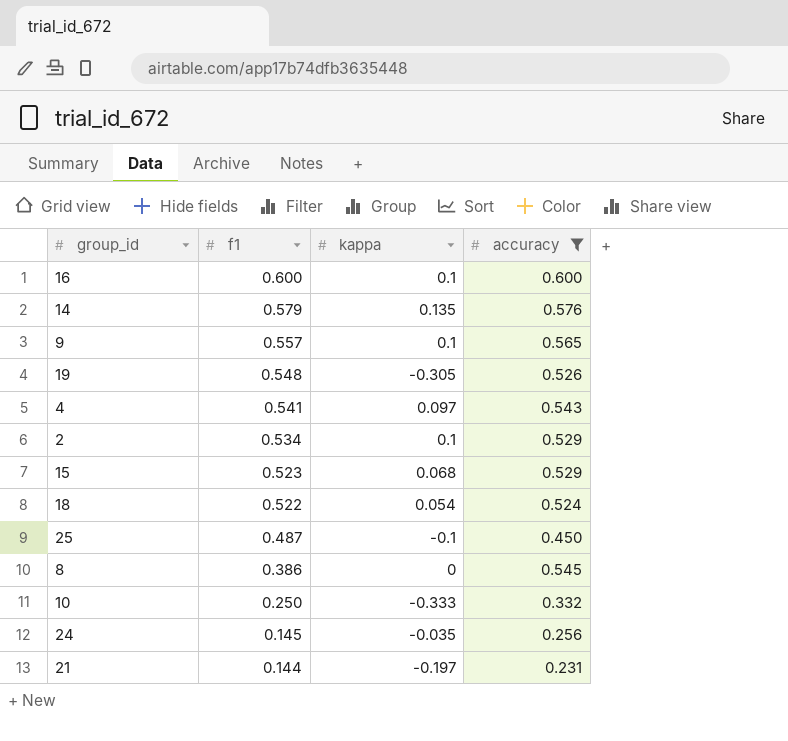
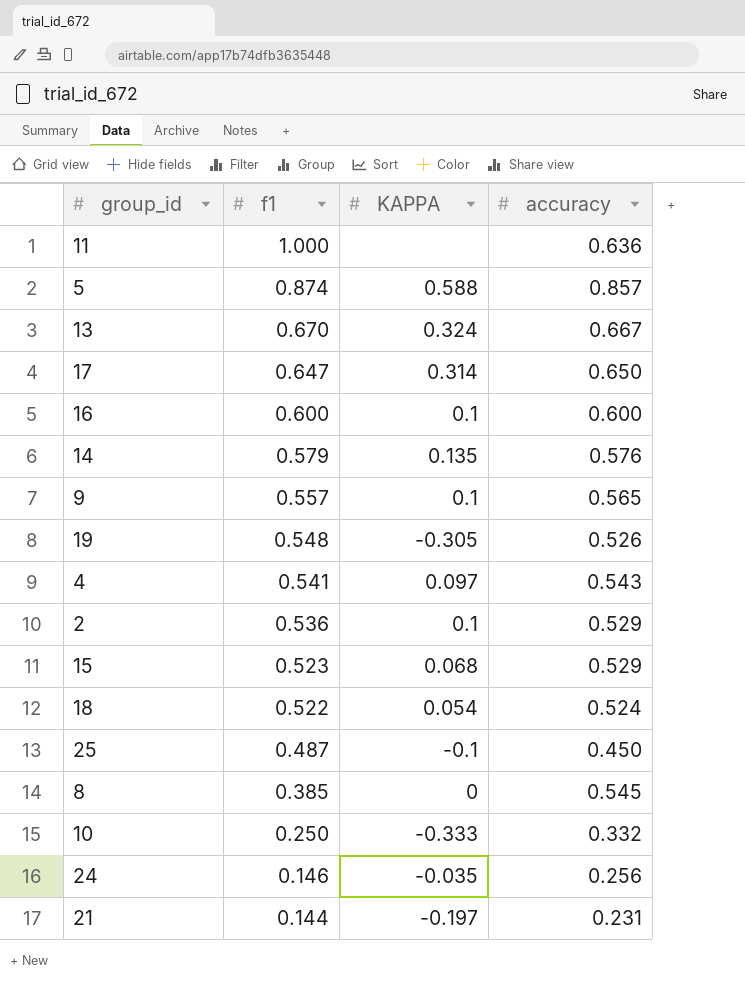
filter: accuracy <= 0.600 -> none
column name: kappa -> KAPPA
2 | f1: 0.534 -> 0.536
8 | f1: 0.386 -> 0.385
24 | f1: 0.145 -> 0.146

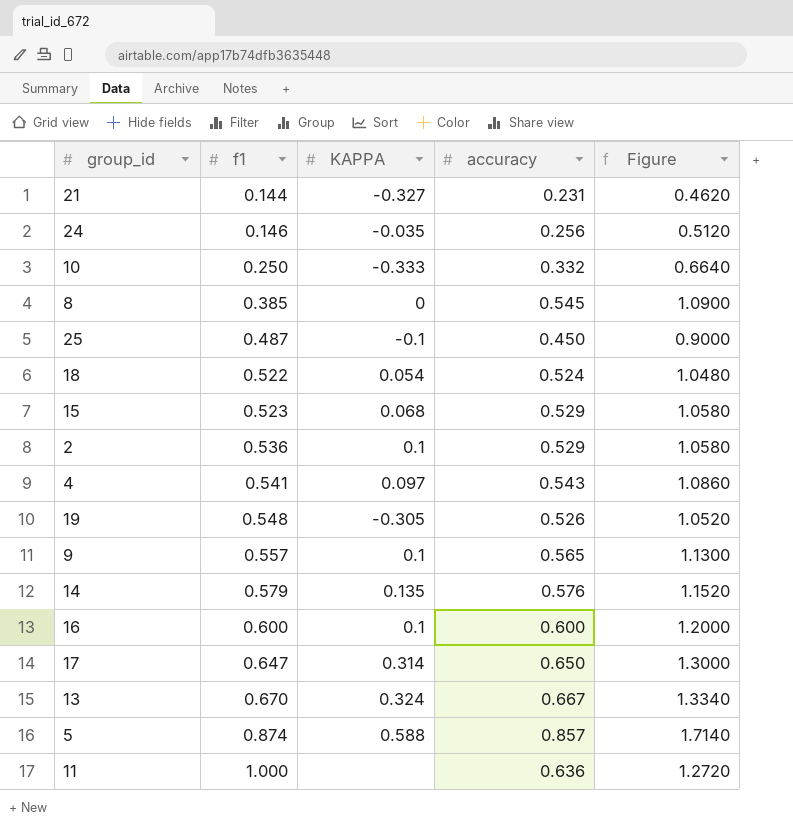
row order: f1 descending -> f1 ascending
column Figure | formula: none -> [accuracy] * 2
21 | KAPPA: -0.197 -> -0.327

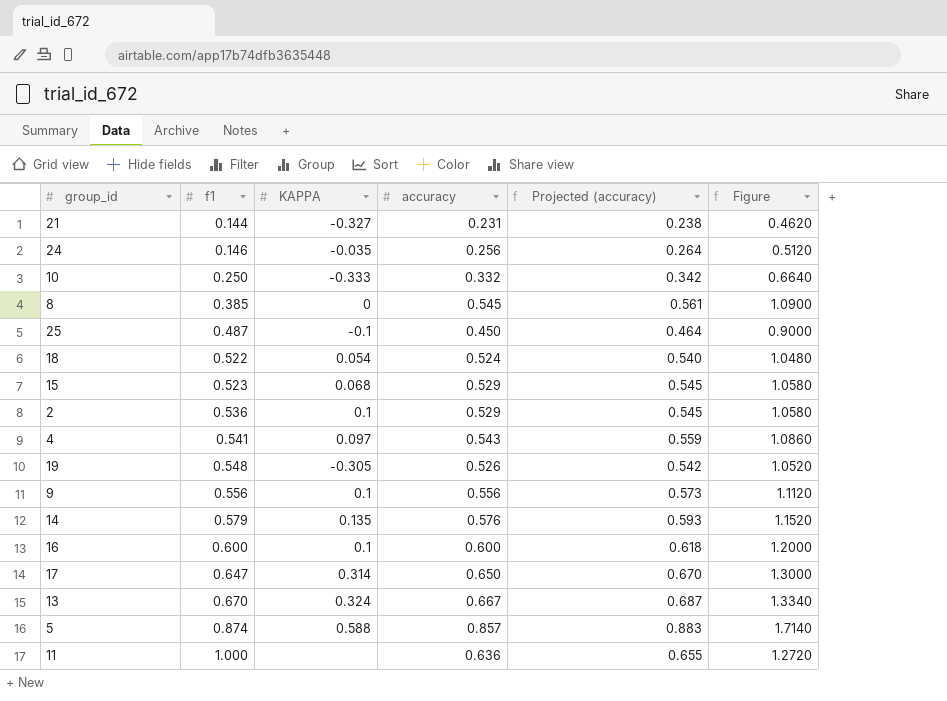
column Projected (accuracy) | formula: none -> [accuracy] * 1.03
9 | f1: 0.557 -> 0.556
9 | accuracy: 0.565 -> 0.556
9 | Figure: 1.1300 -> 1.1120

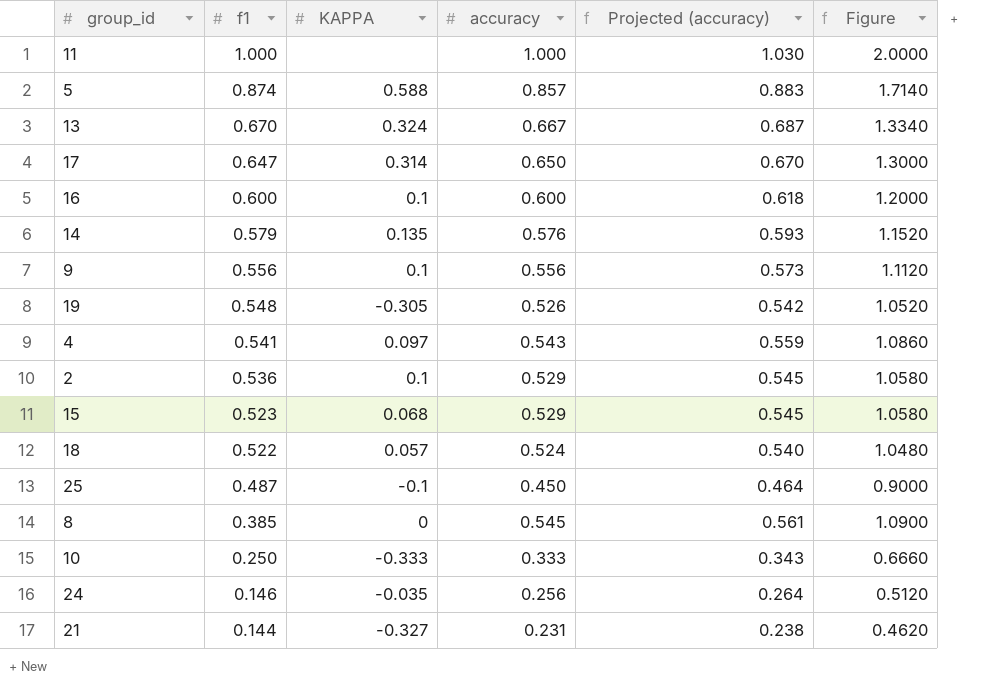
row order: f1 ascending -> f1 descending
11 | accuracy: 0.636 -> 1.000
11 | Projected (accuracy): 0.655 -> 1.030
11 | Figure: 1.2720 -> 2.0000
18 | KAPPA: 0.054 -> 0.057
10 | accuracy: 0.332 -> 0.333
10 | Projected (accuracy): 0.342 -> 0.343
10 | Figure: 0.6640 -> 0.6660

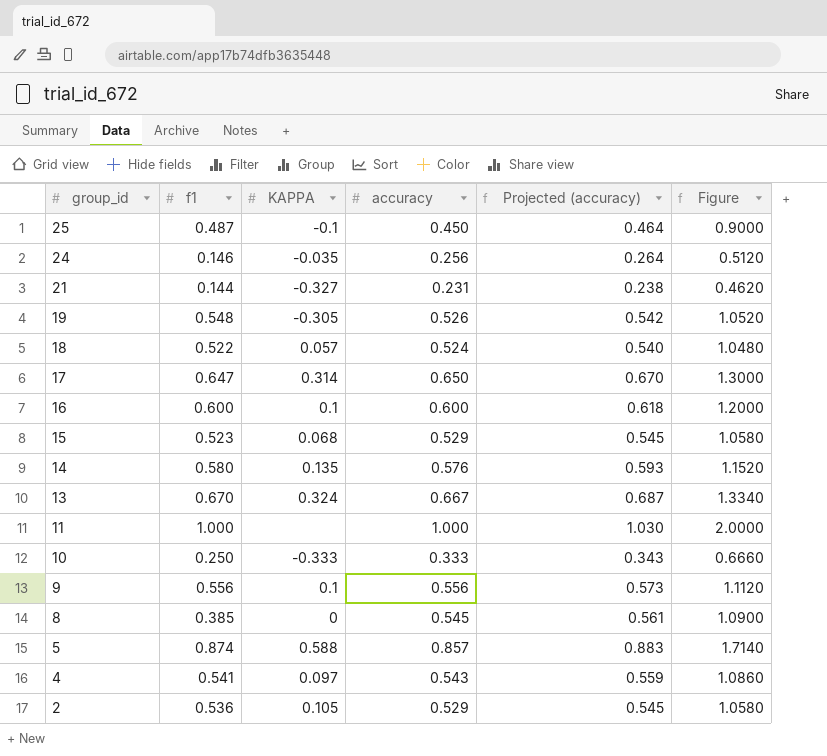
row order: f1 descending -> group_id descending
14 | f1: 0.579 -> 0.580
2 | KAPPA: 0.1 -> 0.105

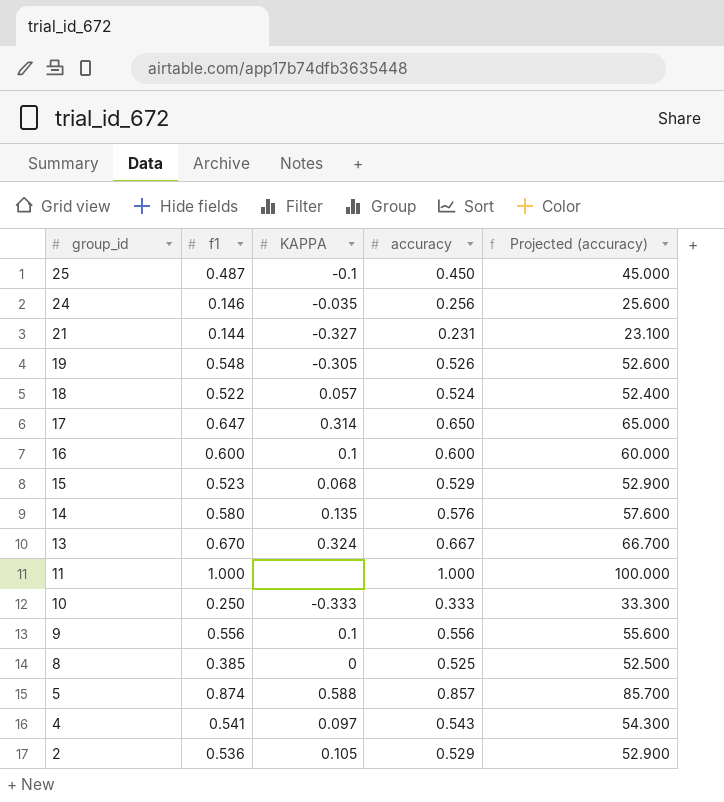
column Figure | formula: [accuracy] * 2 -> none
column Projected (accuracy) | formula: [accuracy] * 1.03 -> [accuracy] * 100
8 | accuracy: 0.545 -> 0.525

